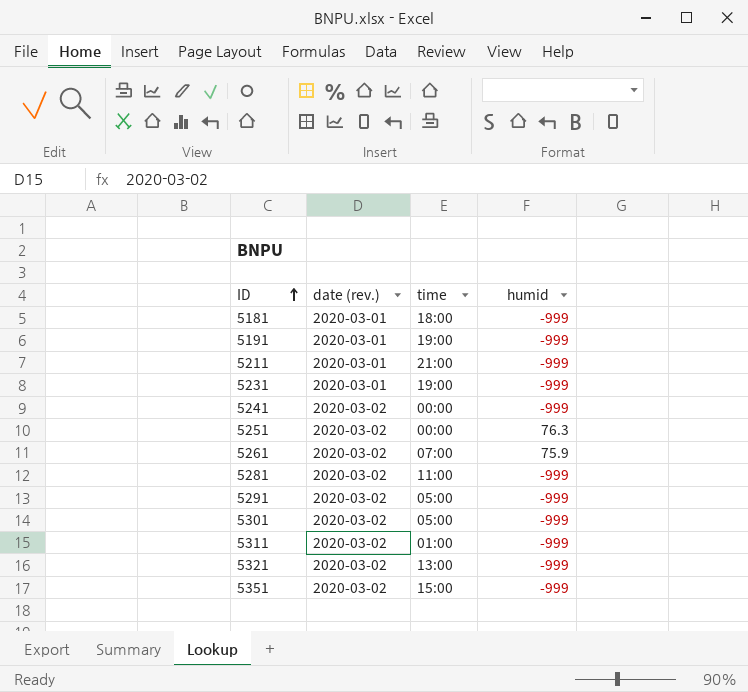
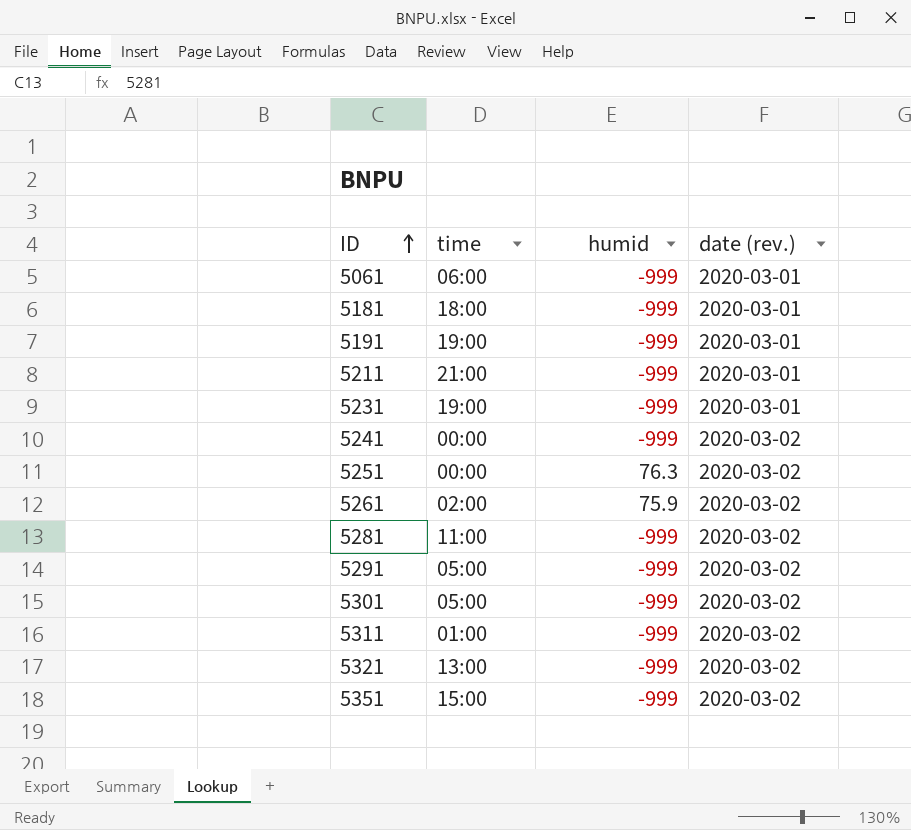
column date (rev.) | position: 2 -> 4
row 5061: none -> 06:00 | -999 | 2020-03-01
5261 | time: 07:00 -> 02:00

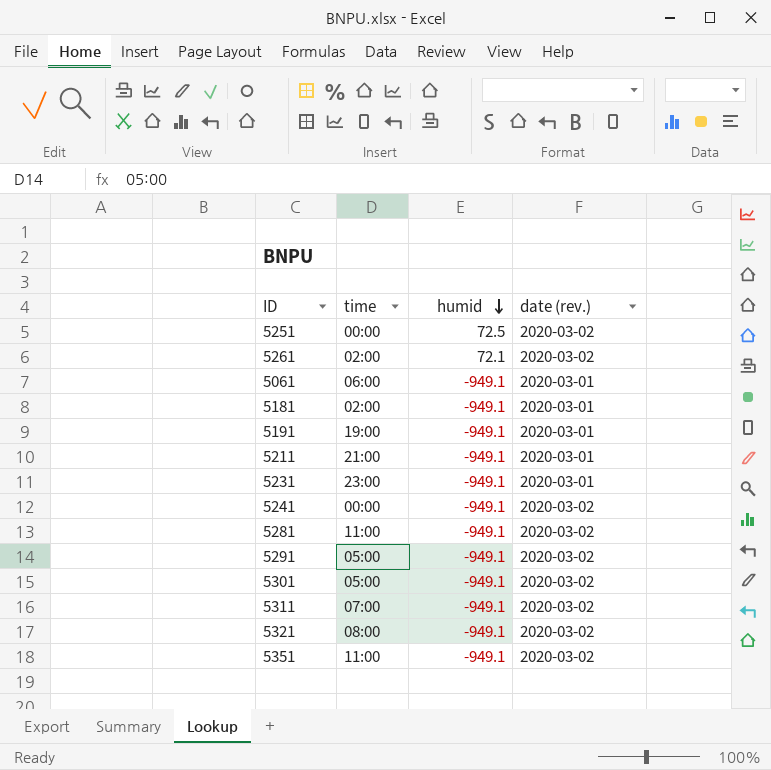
row order: ID ascending -> humid descending
5251 | humid: 76.3 -> 72.5
5261 | humid: 75.9 -> 72.1
5061 | humid: -999 -> -949.1
5181 | time: 18:00 -> 02:00
5181 | humid: -999 -> -949.1
5191 | humid: -999 -> -949.1
5211 | humid: -999 -> -949.1
5231 | time: 19:00 -> 23:00
5231 | humid: -999 -> -949.1
5241 | humid: -999 -> -949.1
5281 | humid: -999 -> -949.1
5291 | humid: -999 -> -949.1
5301 | humid: -999 -> -949.1
5311 | time: 01:00 -> 07:00
5311 | humid: -999 -> -949.1
5321 | time: 13:00 -> 08:00
5321 | humid: -999 -> -949.1
5351 | time: 15:00 -> 11:00
5351 | humid: -999 -> -949.1

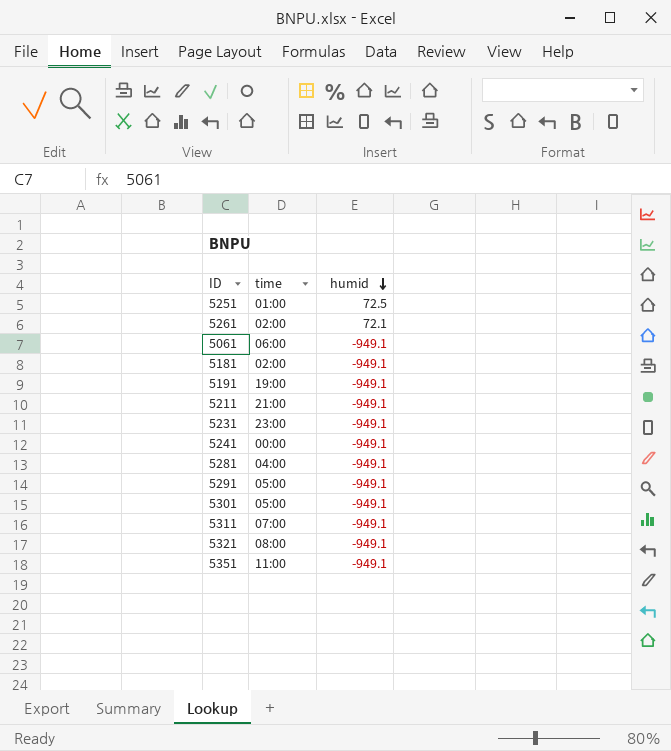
column date (rev.) | position: 4 -> none
5251 | time: 00:00 -> 01:00
5281 | time: 11:00 -> 04:00

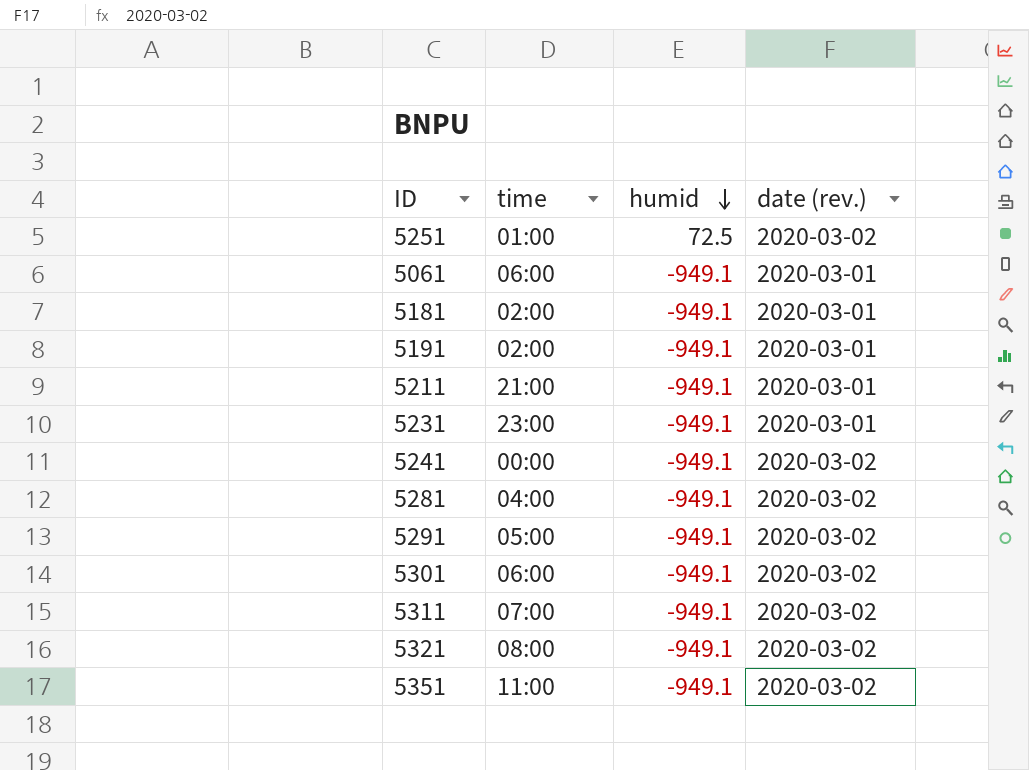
column date (rev.) | position: none -> 4
row 5261: 02:00 | 72.1 -> none
5191 | time: 19:00 -> 02:00
5301 | time: 05:00 -> 06:00

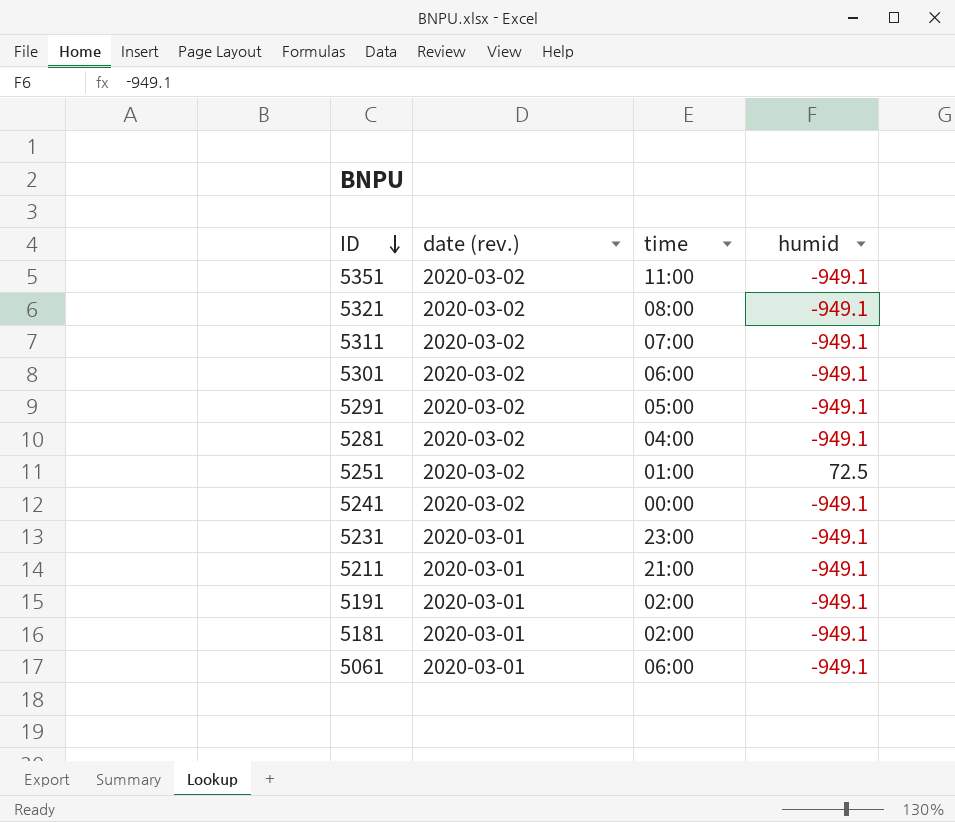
row order: humid descending -> ID descending
column date (rev.) | position: 4 -> 2

